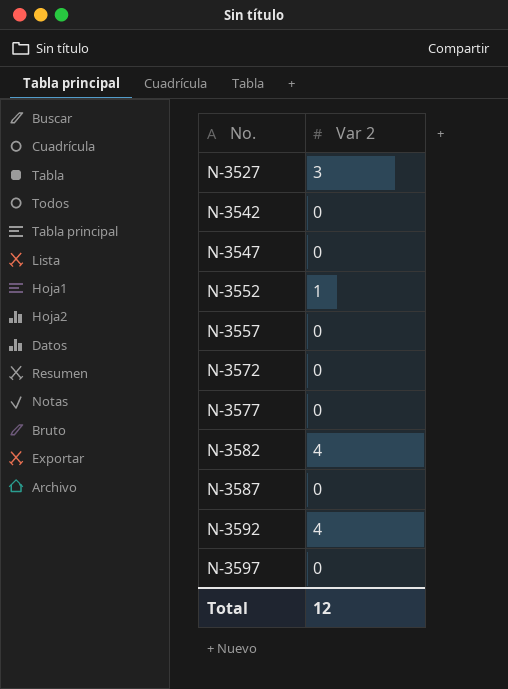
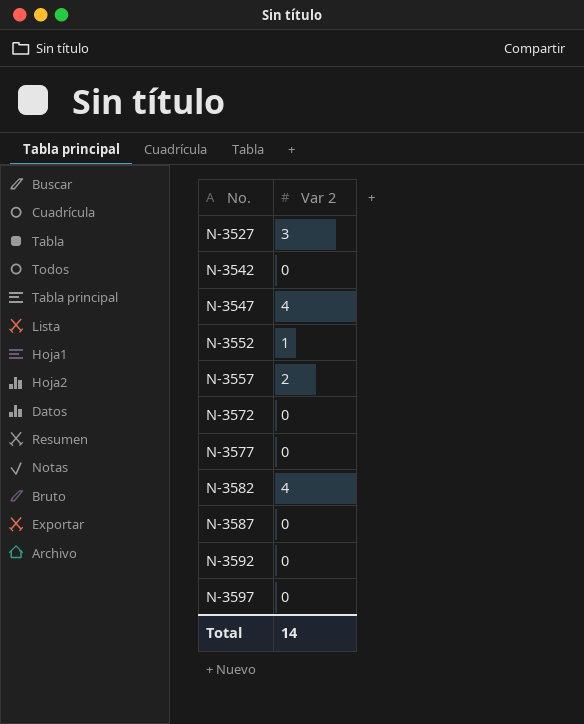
N-3547 | Var 2: 0 -> 4
N-3557 | Var 2: 0 -> 2
N-3592 | Var 2: 4 -> 0
Total | Var 2: 12 -> 14

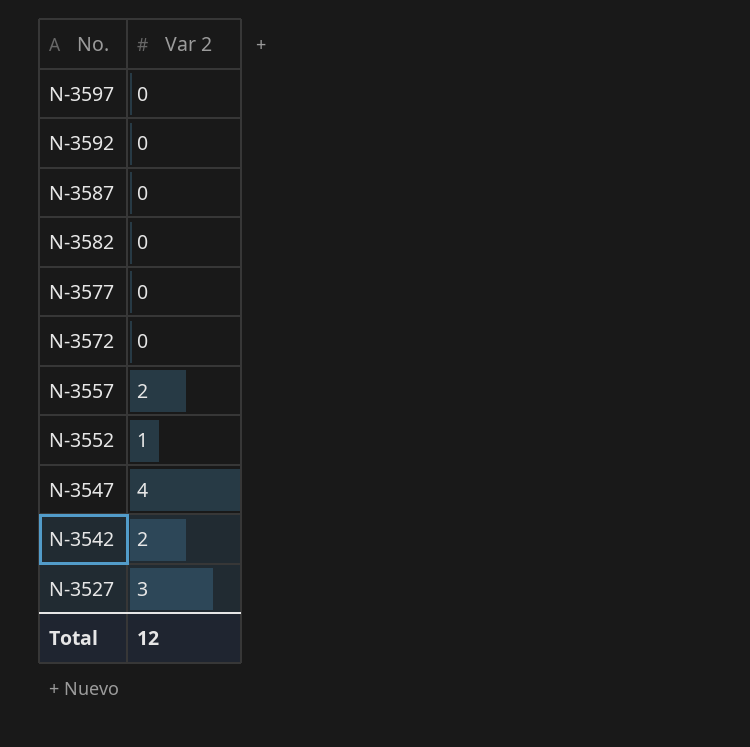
row order: No. ascending -> No. descending
N-3582 | Var 2: 4 -> 0
N-3542 | Var 2: 0 -> 2
Total | Var 2: 14 -> 12

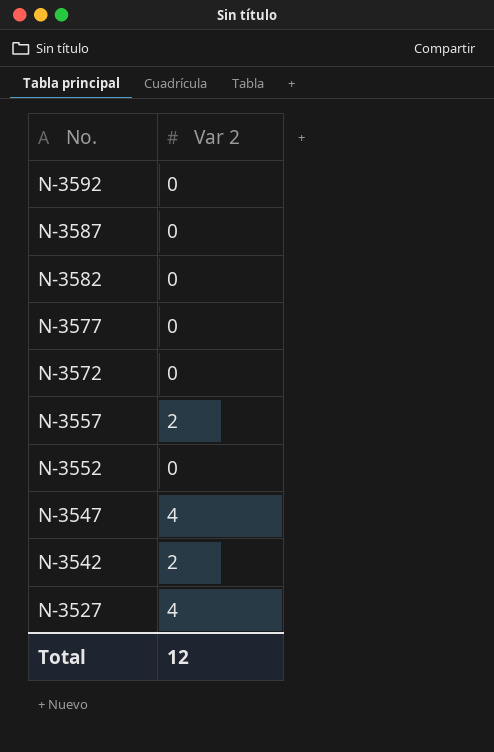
row N-3597: 0 -> none
N-3552 | Var 2: 1 -> 0
N-3527 | Var 2: 3 -> 4

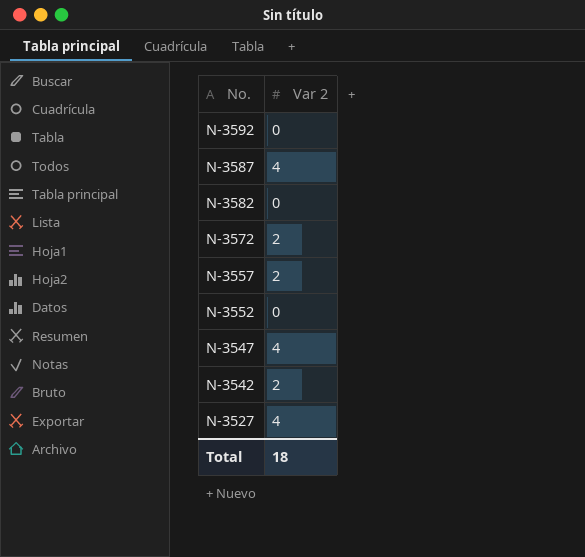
row N-3577: 0 -> none
N-3587 | Var 2: 0 -> 4
N-3572 | Var 2: 0 -> 2
Total | Var 2: 12 -> 18

